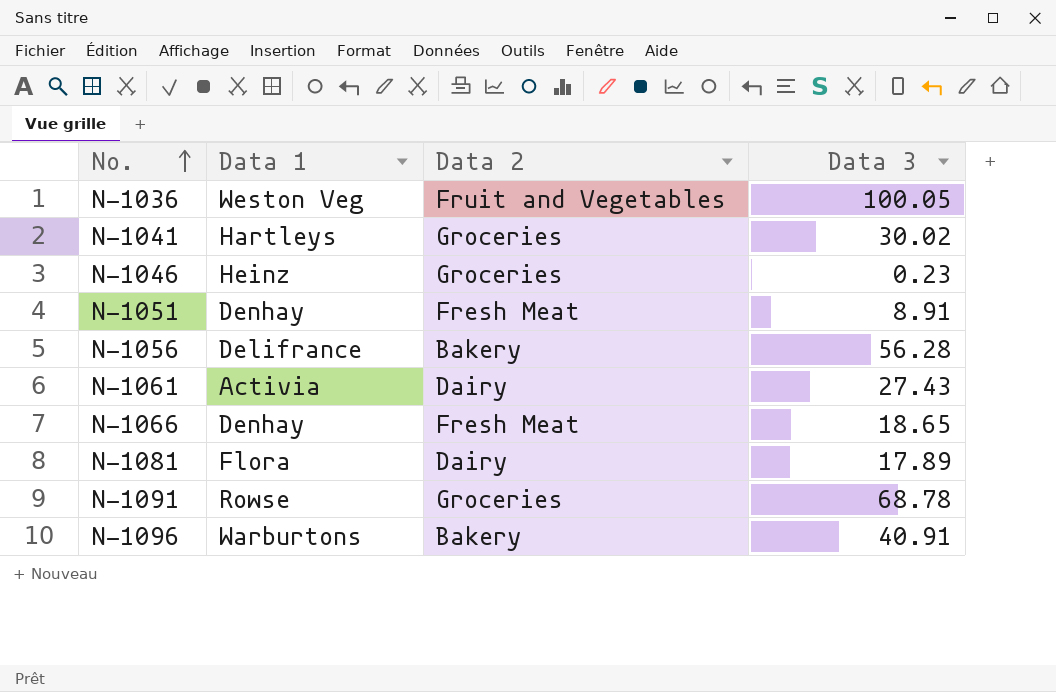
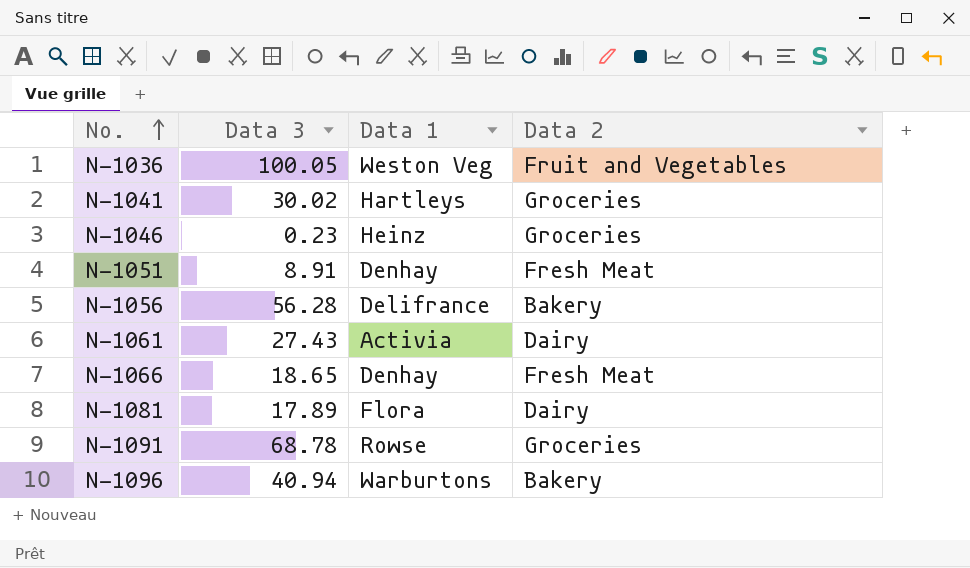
column Data 3 | position: 4 -> 2
N-1096 | Data 3: 40.91 -> 40.94

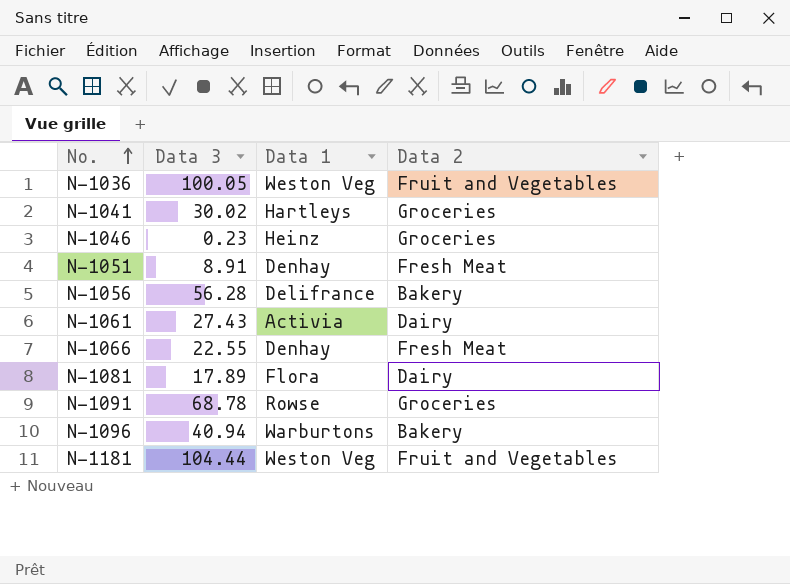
N-1066 | Data 3: 18.65 -> 22.55
row N-1181: none -> 104.44 | Weston Veg | Fruit and Vegetables

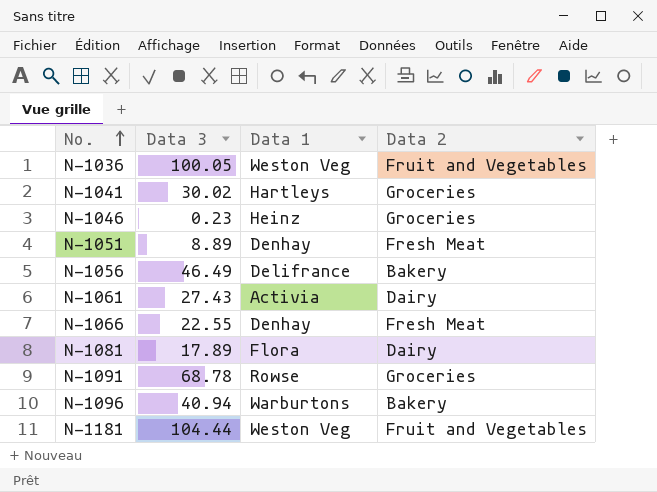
N-1051 | Data 3: 8.91 -> 8.89
N-1056 | Data 3: 56.28 -> 46.49

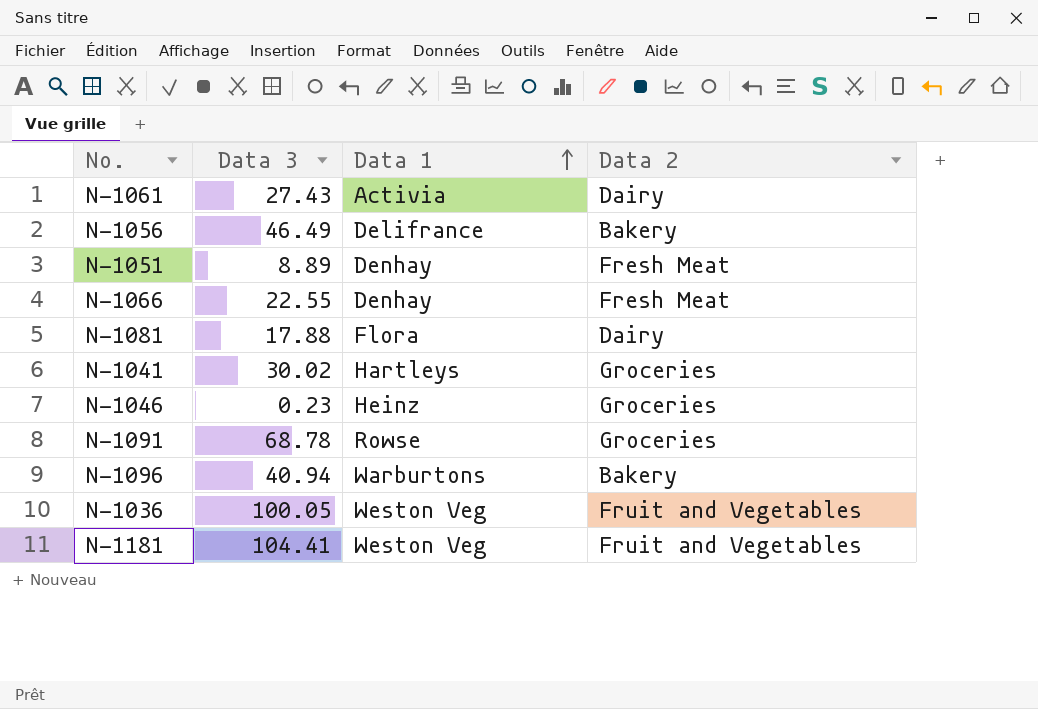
row order: No. ascending -> Data 1 ascending
N-1081 | Data 3: 17.89 -> 17.88
N-1181 | Data 3: 104.44 -> 104.41

